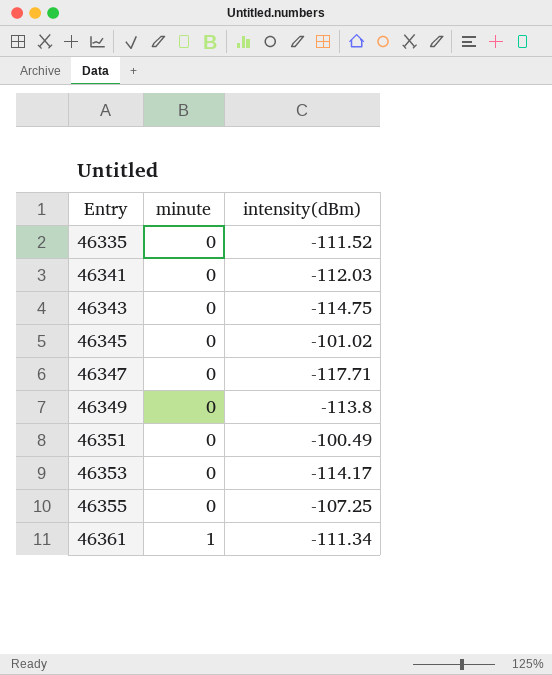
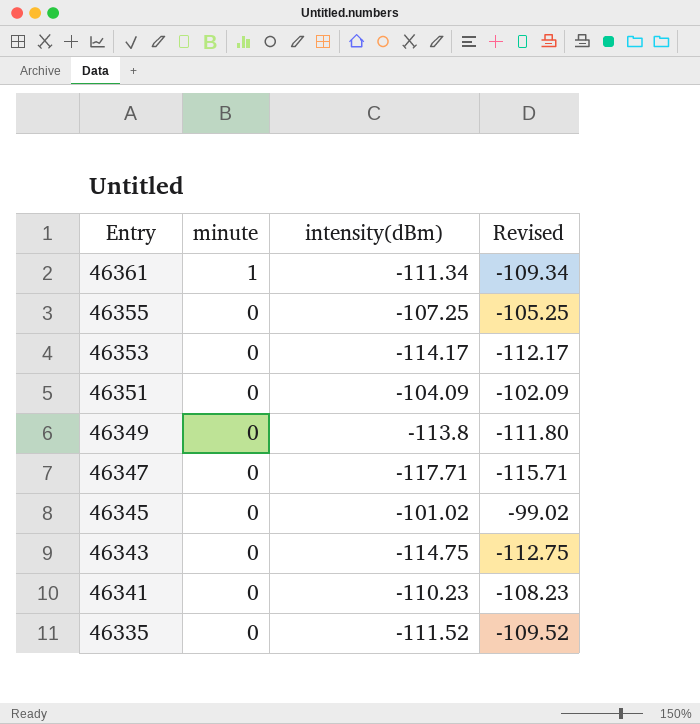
row order: Entry ascending -> Entry descending
column Revised | formula: none -> [intensity(dBm)] + 2
46351 | intensity(dBm): -100.49 -> -104.09
46341 | intensity(dBm): -112.03 -> -110.23

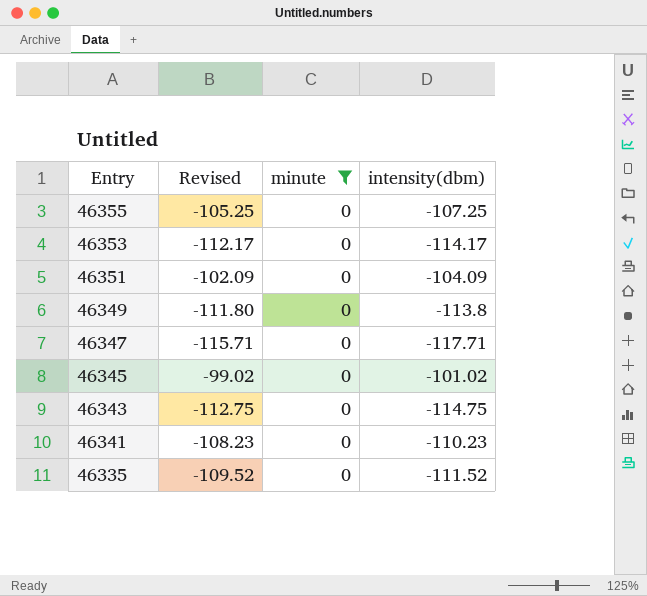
filter: none -> minute = 0
column Revised | position: 4 -> 2
column name: intensity(dBm) -> intensity(dbm)

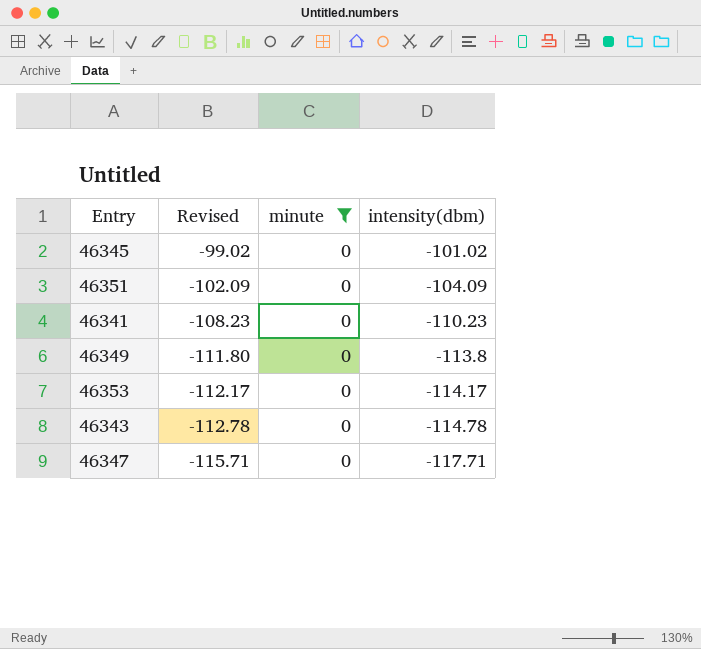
row order: Entry descending -> Revised descending
row 46355: -105.25 | 0 | -107.25 -> none
row 46335: -109.52 | 0 | -111.52 -> none
46343 | Revised: -112.75 -> -112.78
46343 | intensity(dbm): -114.75 -> -114.78

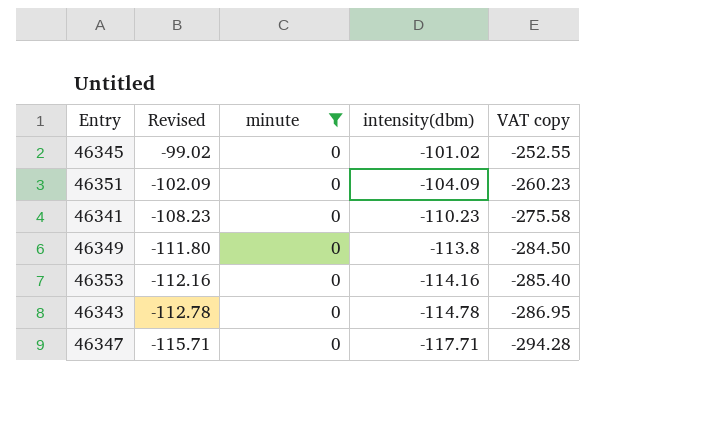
column VAT copy | formula: none -> [intensity(dbm)] * 2.5
46353 | Revised: -112.17 -> -112.16
46353 | intensity(dbm): -114.17 -> -114.16

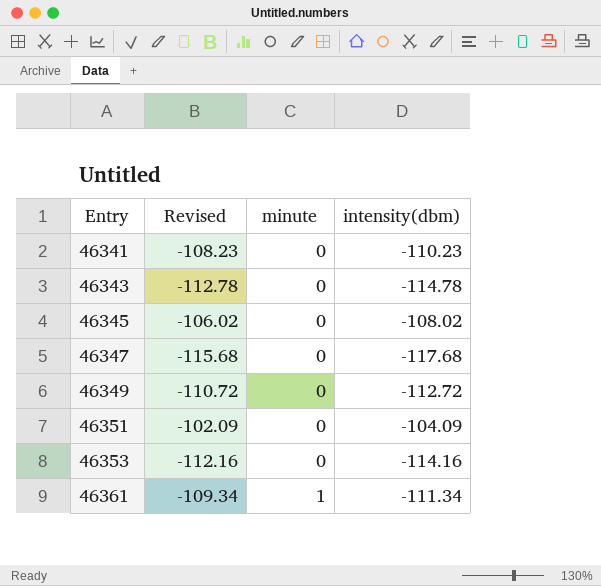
filter: minute = 0 -> none
row order: Revised descending -> Entry ascending
column VAT copy | formula: [intensity(dbm)] * 2.5 -> none
46345 | Revised: -99.02 -> -106.02
46345 | intensity(dbm): -101.02 -> -108.02
46347 | Revised: -115.71 -> -115.68
46347 | intensity(dbm): -117.71 -> -117.68
46349 | Revised: -111.80 -> -110.72
46349 | intensity(dbm): -113.8 -> -112.72

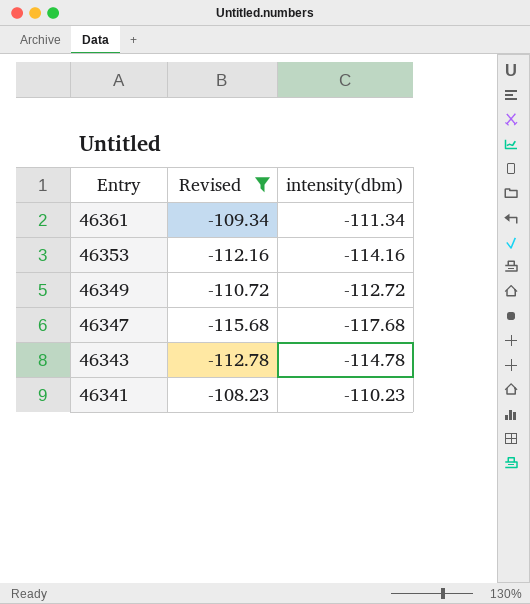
filter: none -> Revised <= -108.23
row order: Entry ascending -> Entry descending
column minute | position: 3 -> none

